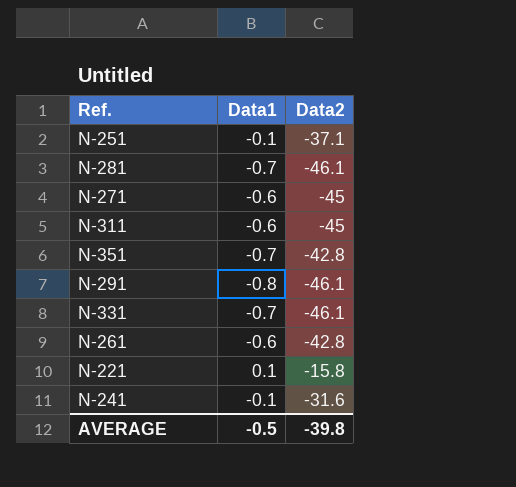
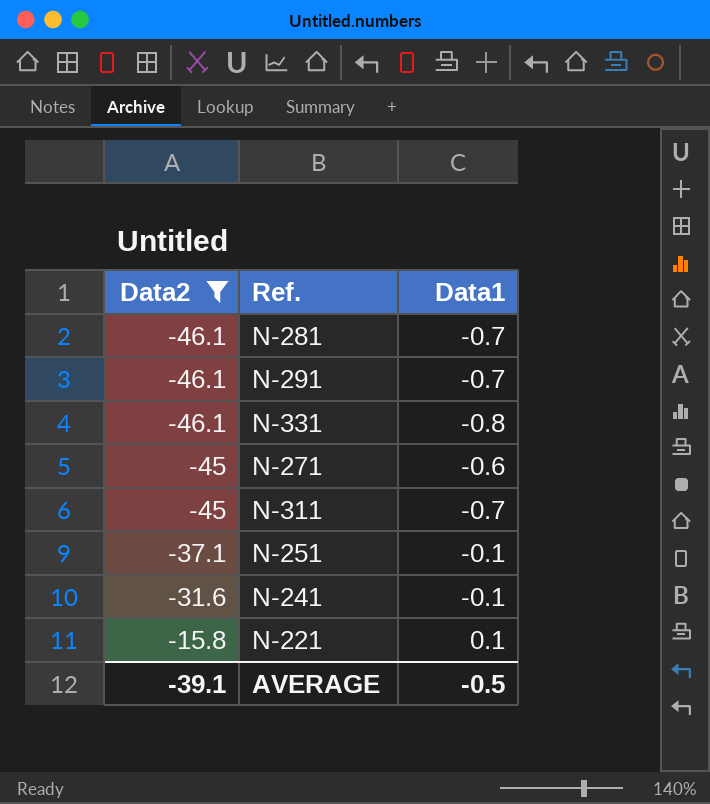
filter: none -> Data2 != -42.8
row order: none -> Data2 ascending
column Data2 | position: 3 -> 1
N-291 | Data1: -0.8 -> -0.7
N-331 | Data1: -0.7 -> -0.8
N-311 | Data1: -0.6 -> -0.7
AVERAGE | Data2: -39.8 -> -39.1

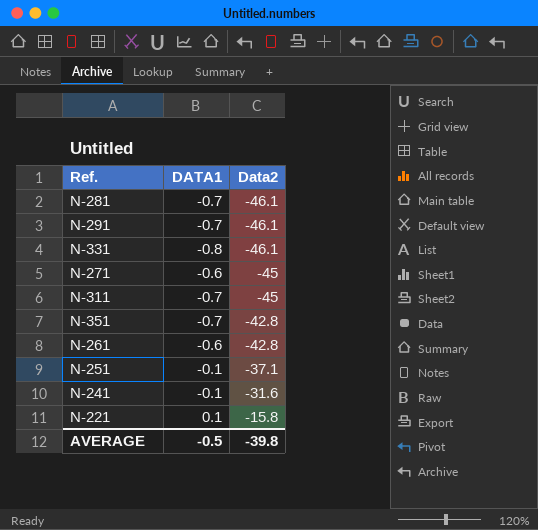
filter: Data2 != -42.8 -> none
column name: Data1 -> DATA1
column Data2 | position: 1 -> 3
AVERAGE | Data2: -39.1 -> -39.8

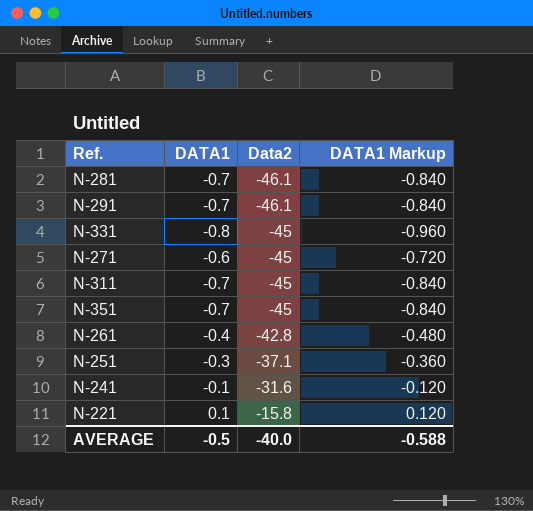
column DATA1 Markup | formula: none -> [DATA1] * 1.2
N-331 | Data2: -46.1 -> -45
N-351 | Data2: -42.8 -> -45
N-261 | DATA1: -0.6 -> -0.4
N-251 | DATA1: -0.1 -> -0.3
AVERAGE | Data2: -39.8 -> -40.0

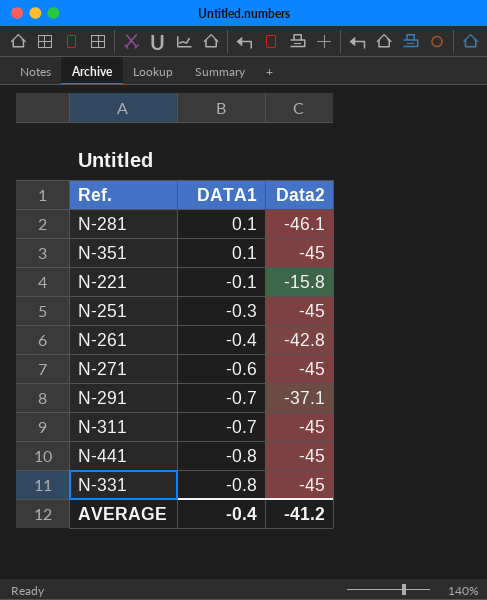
row order: Data2 ascending -> DATA1 descending
column DATA1 Markup | formula: [DATA1] * 1.2 -> none
row N-241: -0.1 | -31.6 | -0.120 -> none
N-281 | DATA1: -0.7 -> 0.1
N-351 | DATA1: -0.7 -> 0.1
N-221 | DATA1: 0.1 -> -0.1
N-251 | Data2: -37.1 -> -45
N-291 | Data2: -46.1 -> -37.1
row N-441: none -> -0.8 | -45
AVERAGE | DATA1: -0.5 -> -0.4
AVERAGE | Data2: -40.0 -> -41.2

